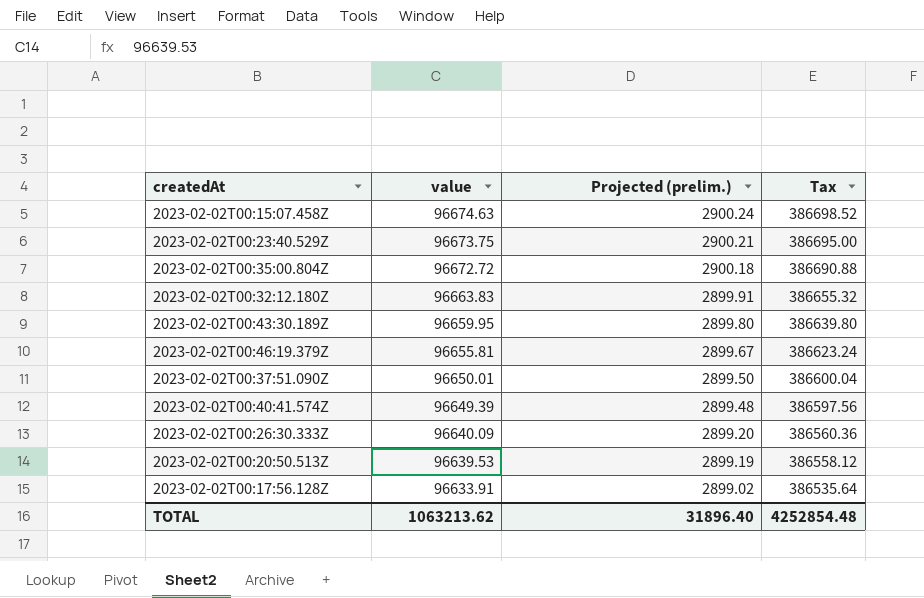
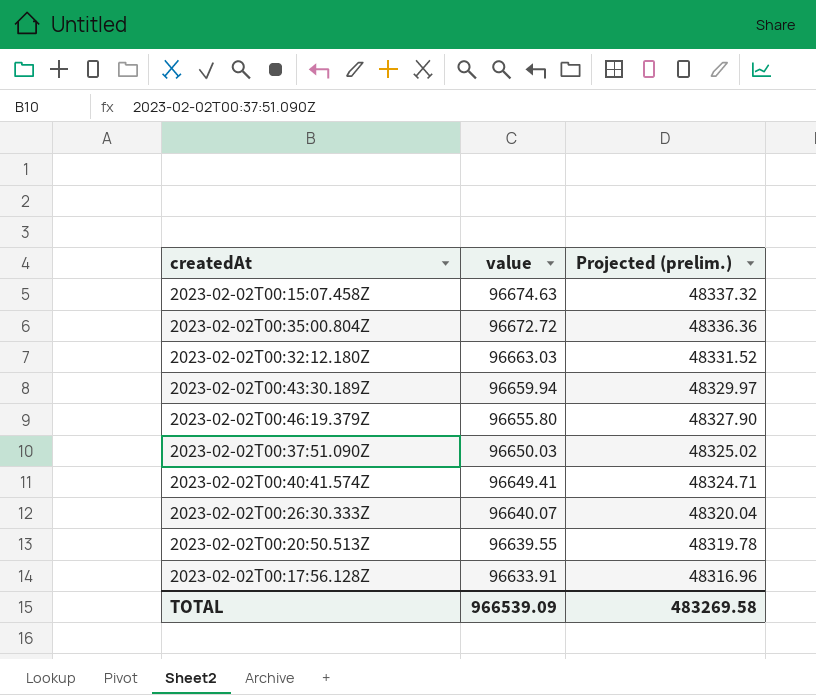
column Tax | formula: [value] * 4 -> none
column Projected (prelim.) | formula: [value] * 0.03 -> [value] * 0.5
row 2023-02-02T00:23:40.529Z: 96673.75 | 2900.21 | 386695.00 -> none
2023-02-02T00:32:12.180Z | value: 96663.83 -> 96663.03
2023-02-02T00:43:30.189Z | value: 96659.95 -> 96659.94
2023-02-02T00:46:19.379Z | value: 96655.81 -> 96655.80
2023-02-02T00:37:51.090Z | value: 96650.01 -> 96650.03
2023-02-02T00:40:41.574Z | value: 96649.39 -> 96649.41
2023-02-02T00:26:30.333Z | value: 96640.09 -> 96640.07
2023-02-02T00:20:50.513Z | value: 96639.53 -> 96639.55
TOTAL | value: 1063213.62 -> 966539.09
TOTAL | Projected (prelim.): 31896.40 -> 483269.58

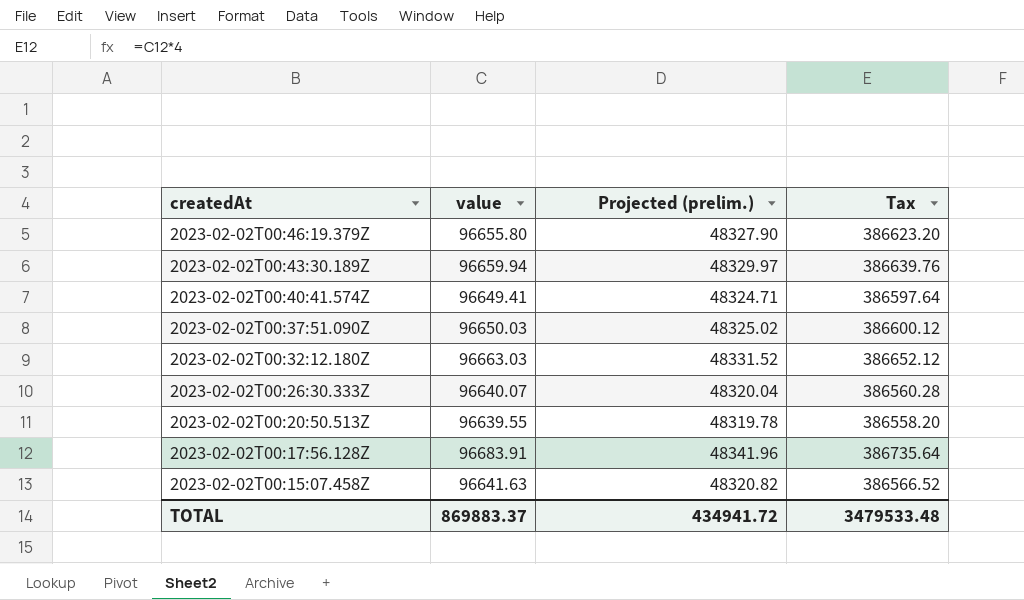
row order: value descending -> createdAt descending
column Tax | formula: none -> [value] * 4
row 2023-02-02T00:35:00.804Z: 96672.72 | 48336.36 -> none
2023-02-02T00:17:56.128Z | value: 96633.91 -> 96683.91
2023-02-02T00:17:56.128Z | Projected (prelim.): 48316.96 -> 48341.96
2023-02-02T00:15:07.458Z | value: 96674.63 -> 96641.63
2023-02-02T00:15:07.458Z | Projected (prelim.): 48337.32 -> 48320.82
TOTAL | value: 966539.09 -> 869883.37
TOTAL | Projected (prelim.): 483269.58 -> 434941.72

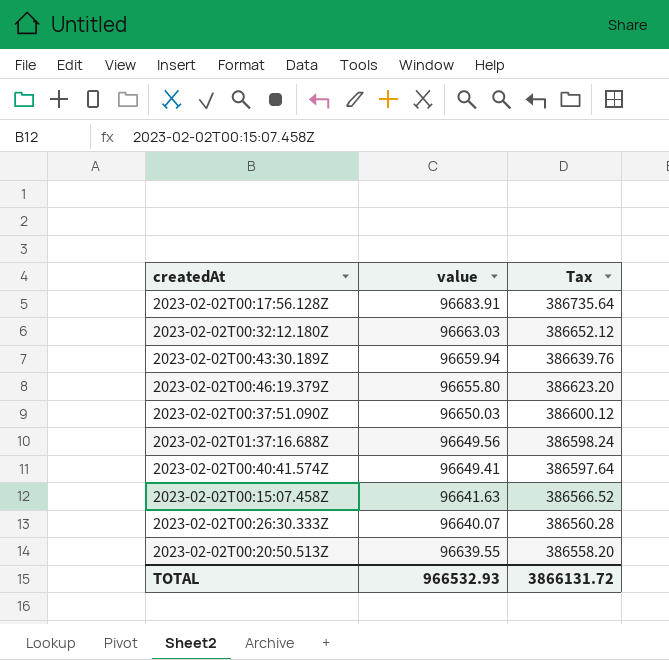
row order: createdAt descending -> value descending
column Projected (prelim.) | formula: [value] * 0.5 -> none
row 2023-02-02T01:37:16.688Z: none -> 96649.56 | 386598.24
TOTAL | value: 869883.37 -> 966532.93
TOTAL | Tax: 3479533.48 -> 3866131.72

